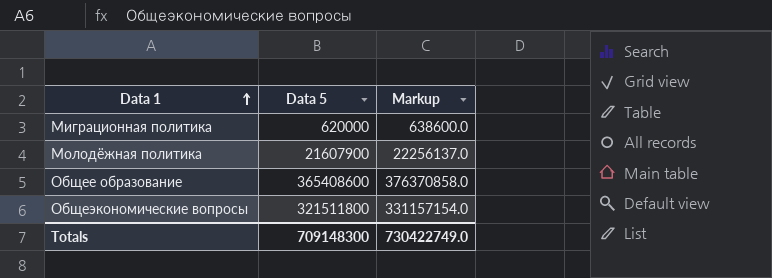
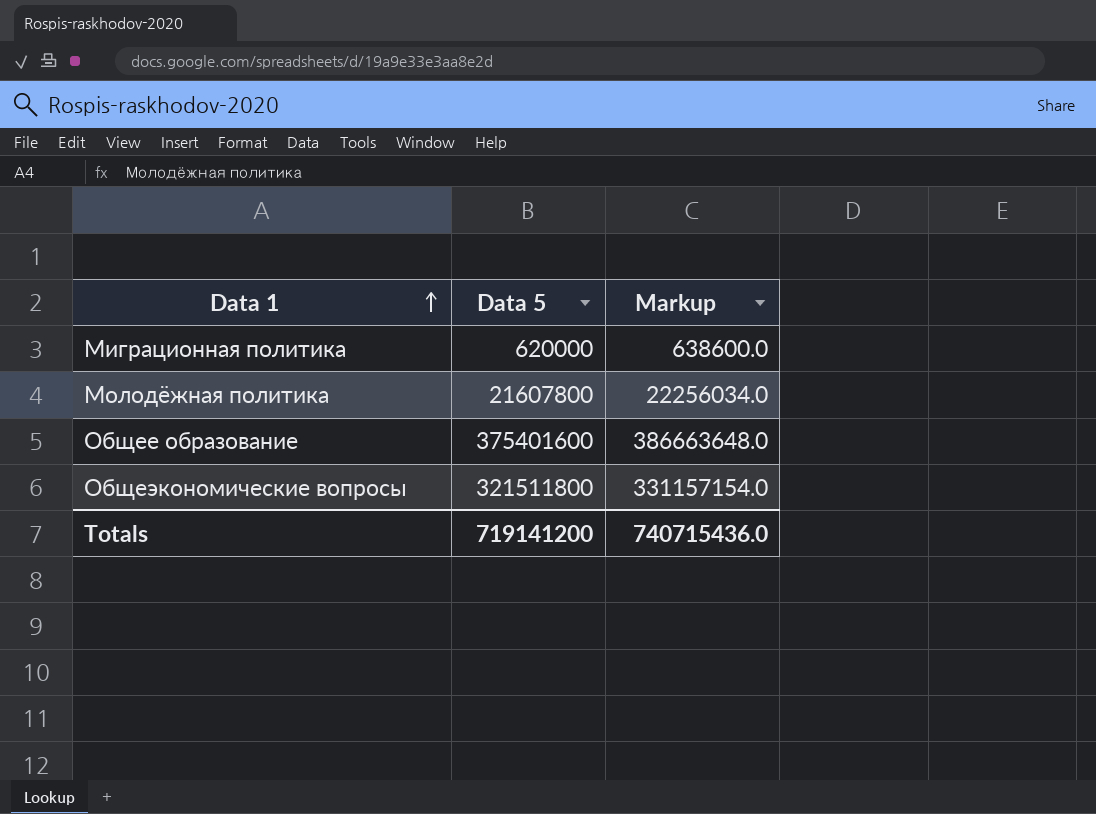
Молодёжная политика | Data 5: 21607900 -> 21607800
Молодёжная политика | Markup: 22256137.0 -> 22256034.0
Общее образование | Data 5: 365408600 -> 375401600
Общее образование | Markup: 376370858.0 -> 386663648.0
Totals | Data 5: 709148300 -> 719141200
Totals | Markup: 730422749.0 -> 740715436.0

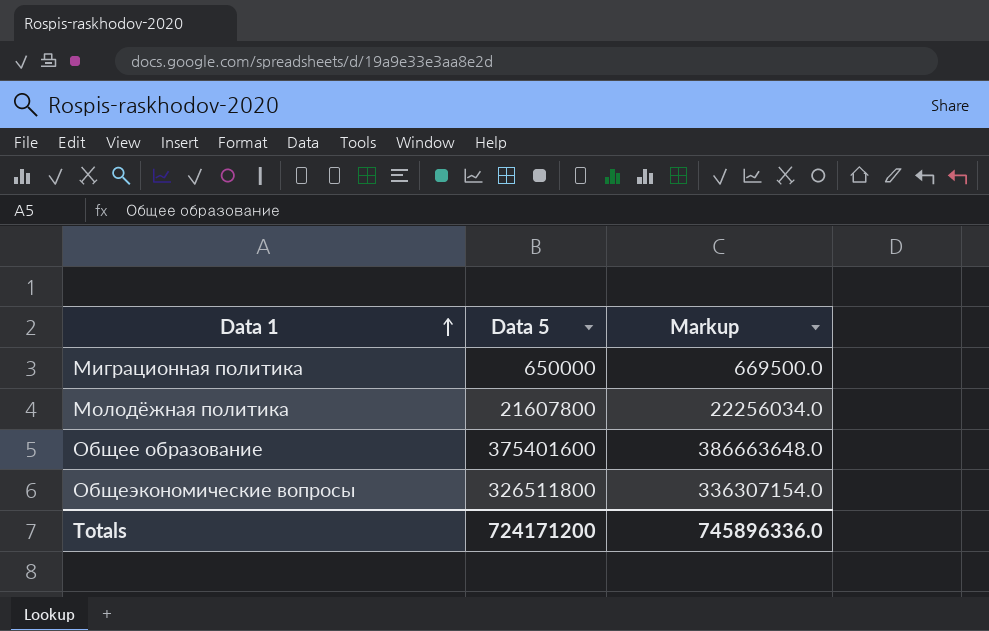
Миграционная политика | Data 5: 620000 -> 650000
Миграционная политика | Markup: 638600.0 -> 669500.0
Общеэкономические вопросы | Data 5: 321511800 -> 326511800
Общеэкономические вопросы | Markup: 331157154.0 -> 336307154.0
Totals | Data 5: 719141200 -> 724171200
Totals | Markup: 740715436.0 -> 745896336.0

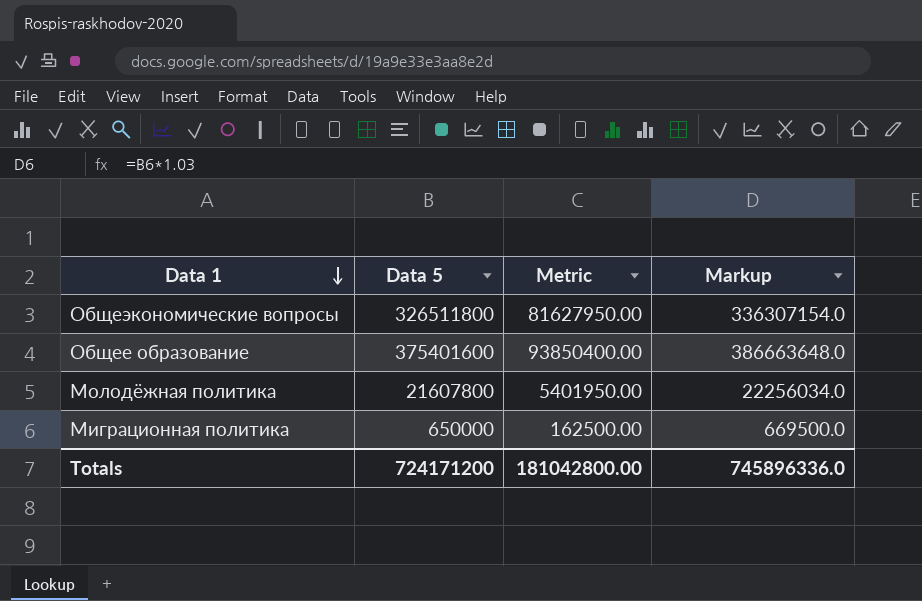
row order: Data 1 ascending -> Data 1 descending
column Metric | formula: none -> [Data 5] * 0.25

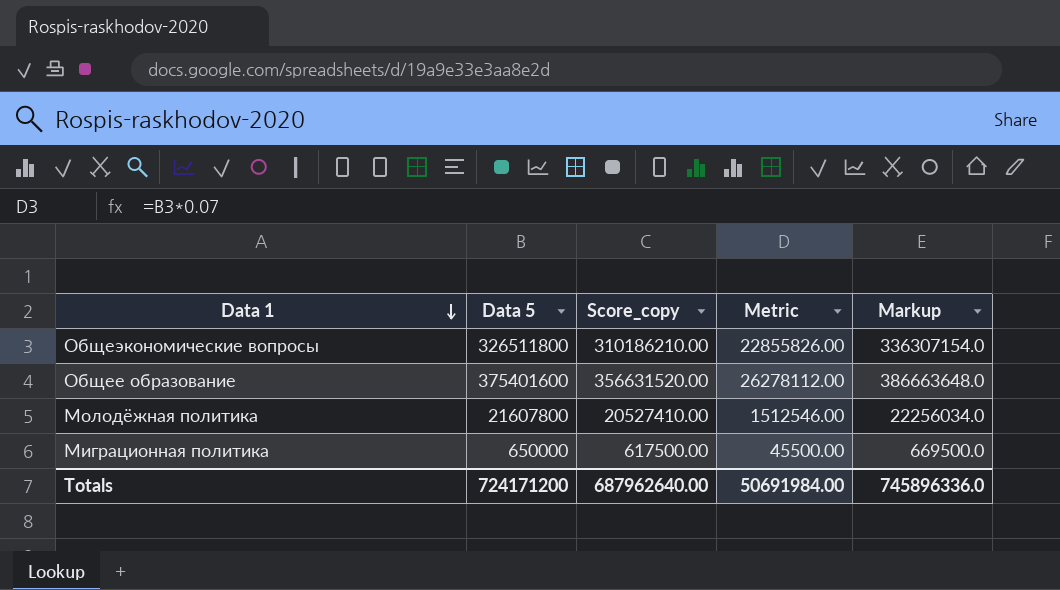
column Score_copy | formula: none -> [Data 5] * 0.95
column Metric | formula: [Data 5] * 0.25 -> [Data 5] * 0.07
Totals | Metric: 181042800.00 -> 50691984.00

